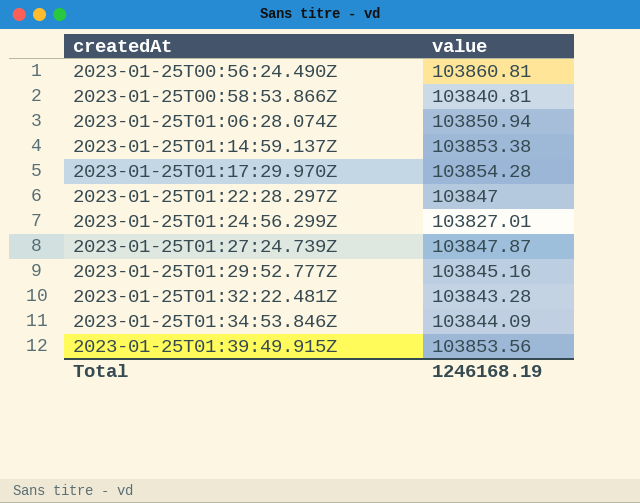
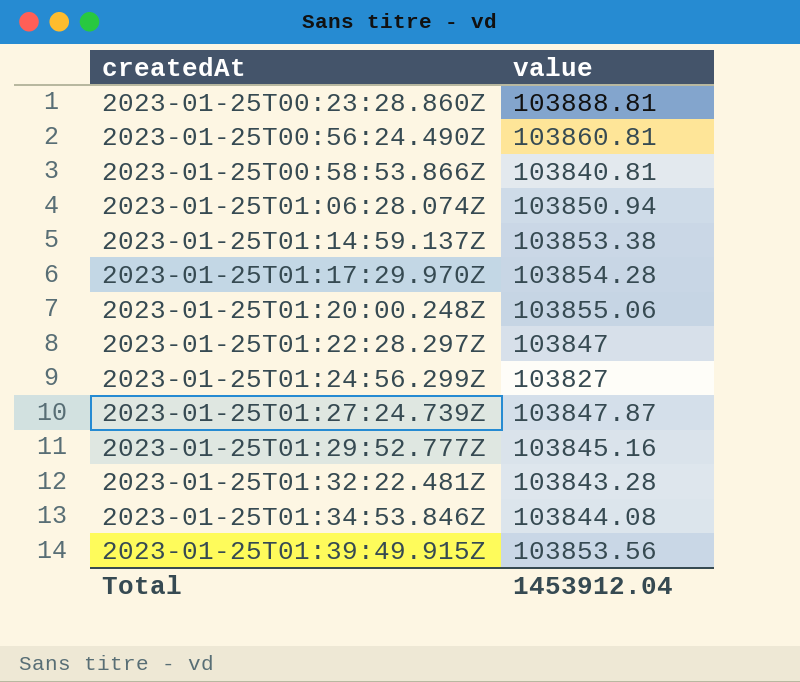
row 2023-01-25T00:23:28.860Z: none -> 103888.81
row 2023-01-25T01:20:00.248Z: none -> 103855.06
2023-01-25T01:24:56.299Z | value: 103827.01 -> 103827
2023-01-25T01:34:53.846Z | value: 103844.09 -> 103844.08
Total | value: 1246168.19 -> 1453912.04

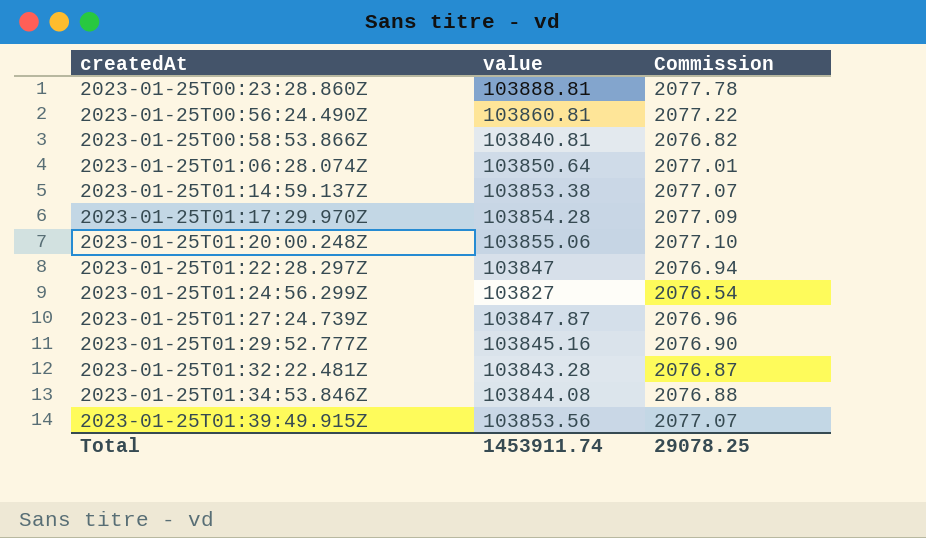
column Commission | formula: none -> [value] * 0.02
2023-01-25T01:06:28.074Z | value: 103850.94 -> 103850.64
Total | value: 1453912.04 -> 1453911.74

